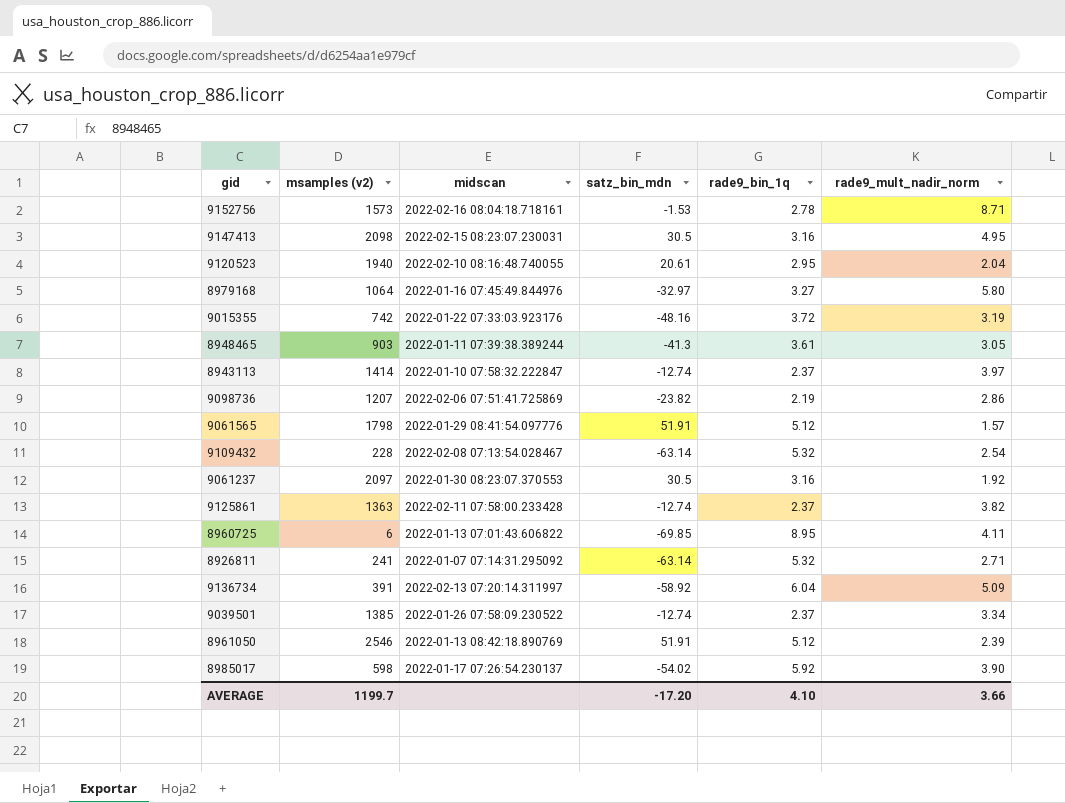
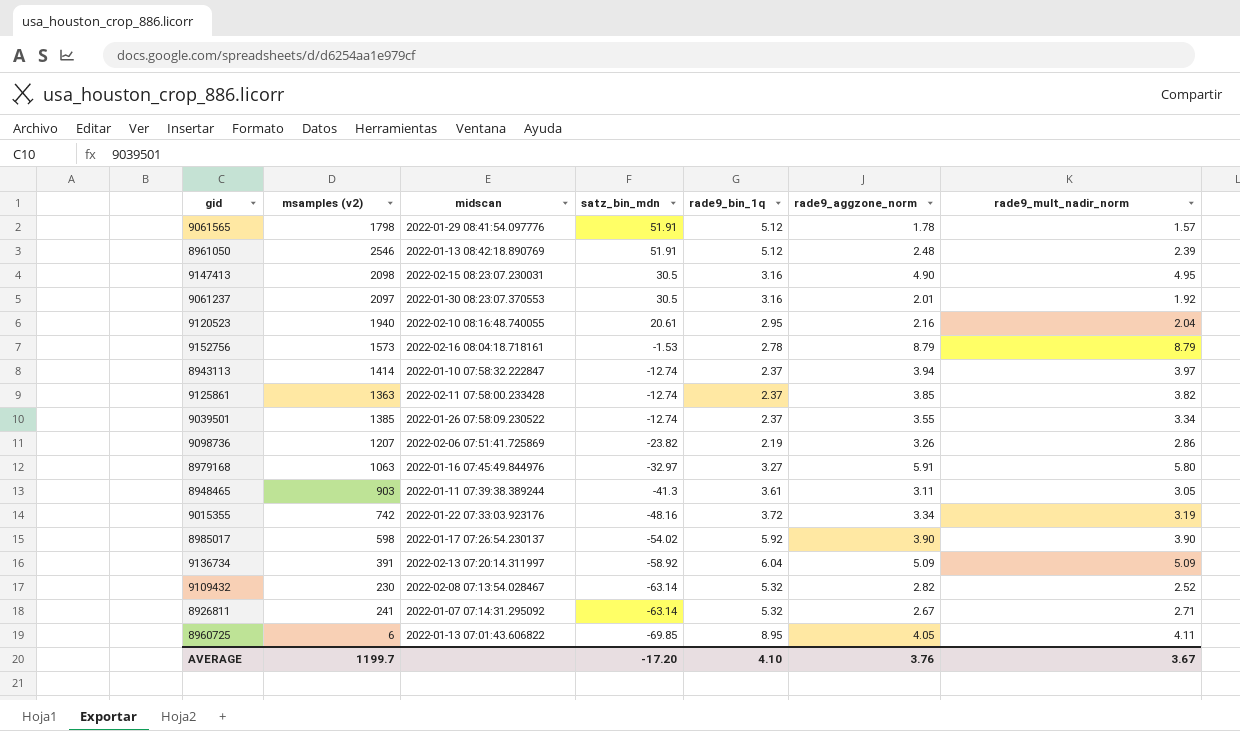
row order: none -> satz_bin_mdn descending
column rade9_aggzone_norm | position: none -> 6
9152756 | rade9_mult_nadir_norm: 8.71 -> 8.79
8979168 | msamples (v2): 1064 -> 1063
9109432 | msamples (v2): 228 -> 230
9109432 | rade9_mult_nadir_norm: 2.54 -> 2.52
AVERAGE | rade9_mult_nadir_norm: 3.66 -> 3.67

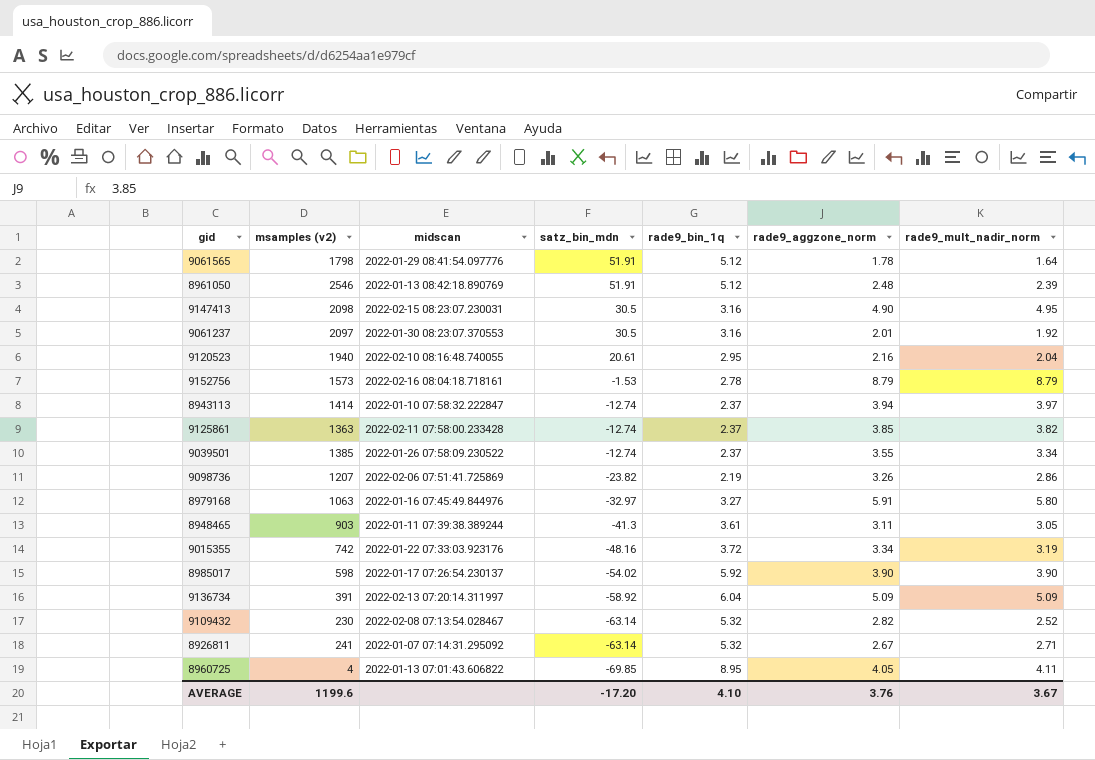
9061565 | rade9_mult_nadir_norm: 1.57 -> 1.64
8960725 | msamples (v2): 6 -> 4
AVERAGE | msamples (v2): 1199.7 -> 1199.6

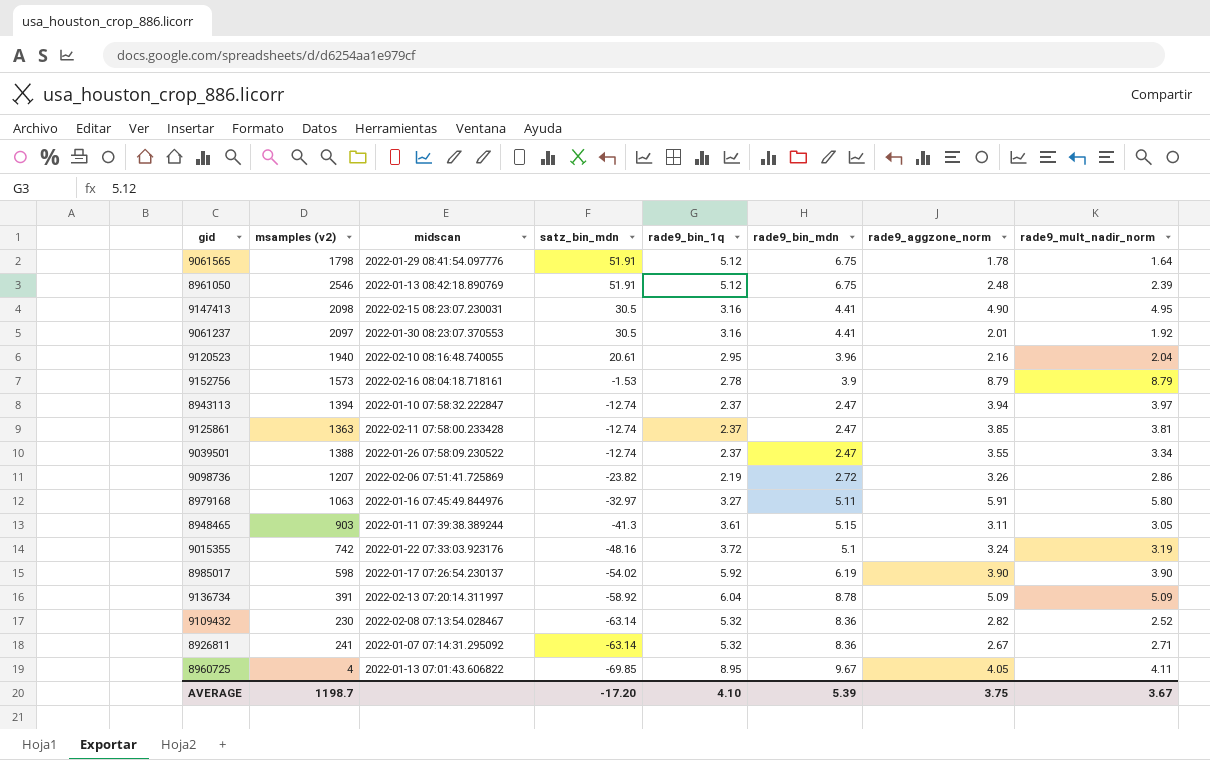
column rade9_bin_mdn | position: none -> 6
8943113 | msamples (v2): 1414 -> 1394
9125861 | rade9_mult_nadir_norm: 3.82 -> 3.81
9039501 | msamples (v2): 1385 -> 1388
9015355 | rade9_aggzone_norm: 3.34 -> 3.24
AVERAGE | msamples (v2): 1199.6 -> 1198.7
AVERAGE | rade9_aggzone_norm: 3.76 -> 3.75

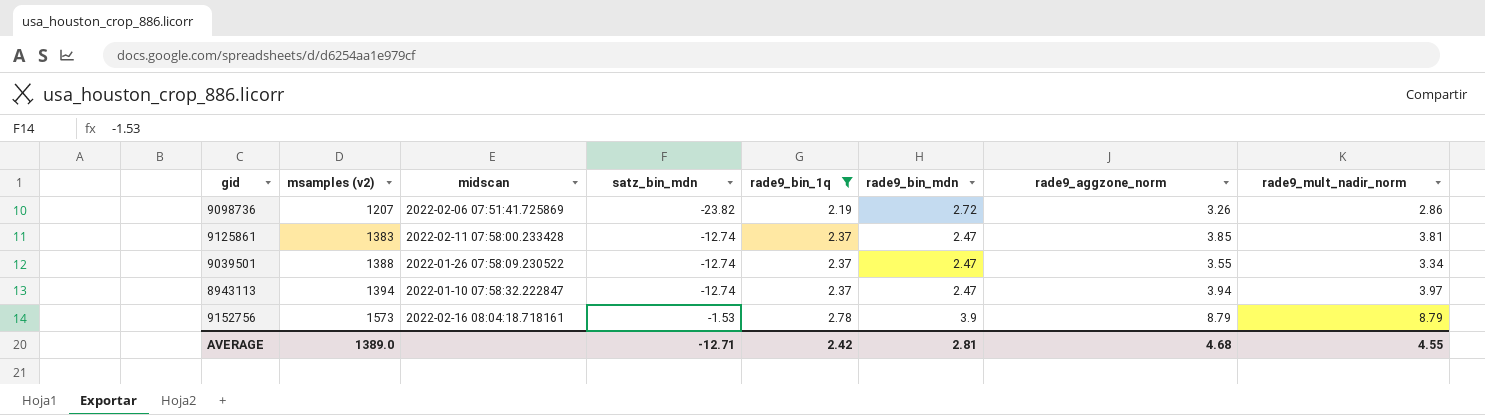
filter: none -> rade9_bin_1q <= 2.78
row order: satz_bin_mdn descending -> msamples (v2) ascending
9125861 | msamples (v2): 1363 -> 1383
AVERAGE | msamples (v2): 1198.7 -> 1389.0
AVERAGE | satz_bin_mdn: -17.20 -> -12.71
AVERAGE | rade9_bin_1q: 4.10 -> 2.42
AVERAGE | rade9_bin_mdn: 5.39 -> 2.81
AVERAGE | rade9_aggzone_norm: 3.75 -> 4.68
AVERAGE | rade9_mult_nadir_norm: 3.67 -> 4.55

